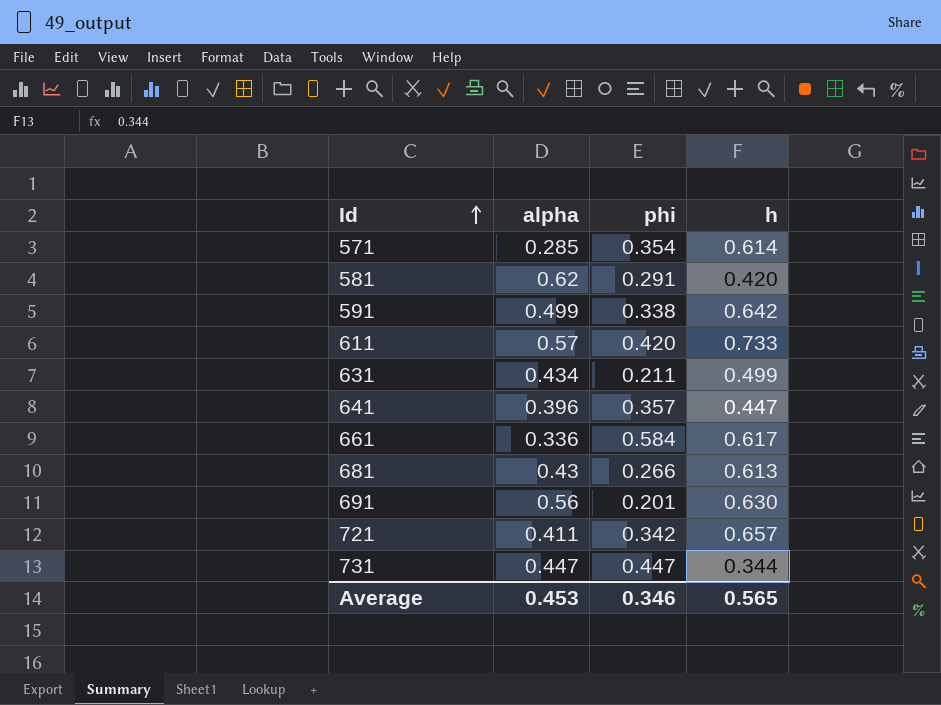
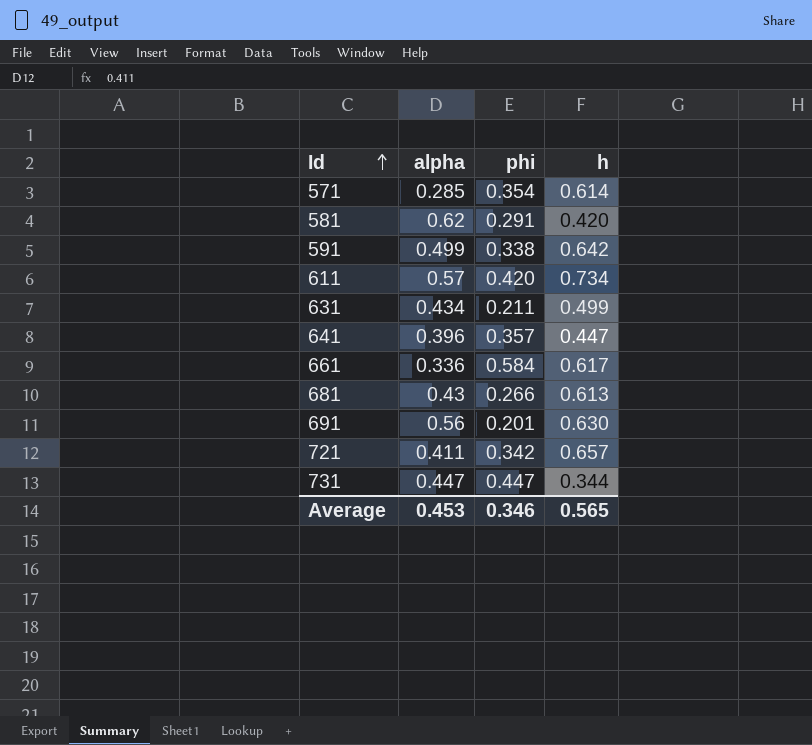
611 | h: 0.733 -> 0.734

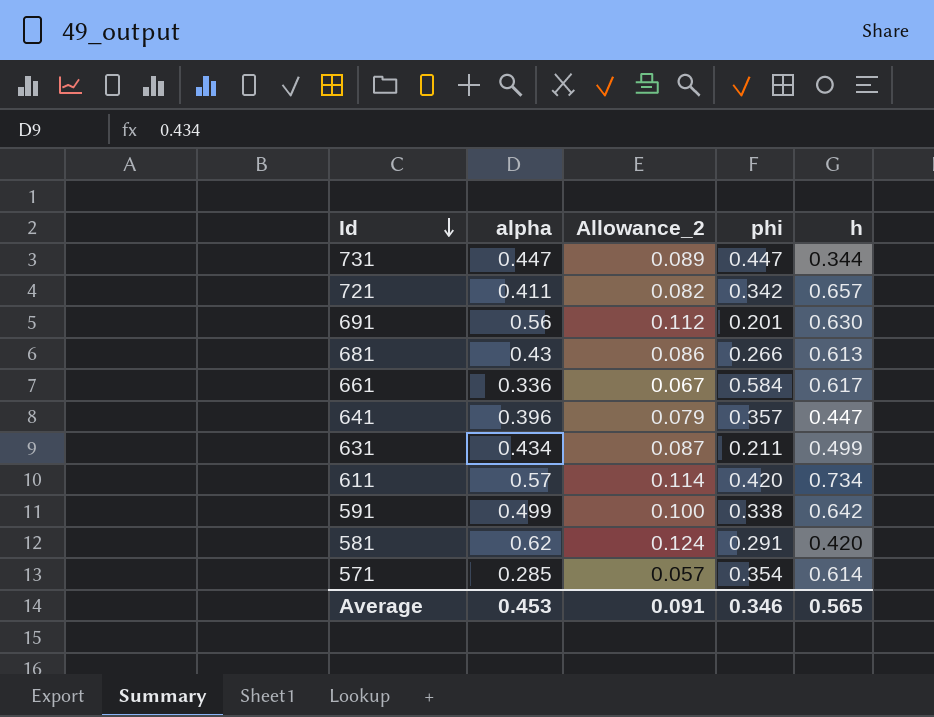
row order: Id ascending -> Id descending
column Allowance_2 | formula: none -> [alpha] * 0.2

